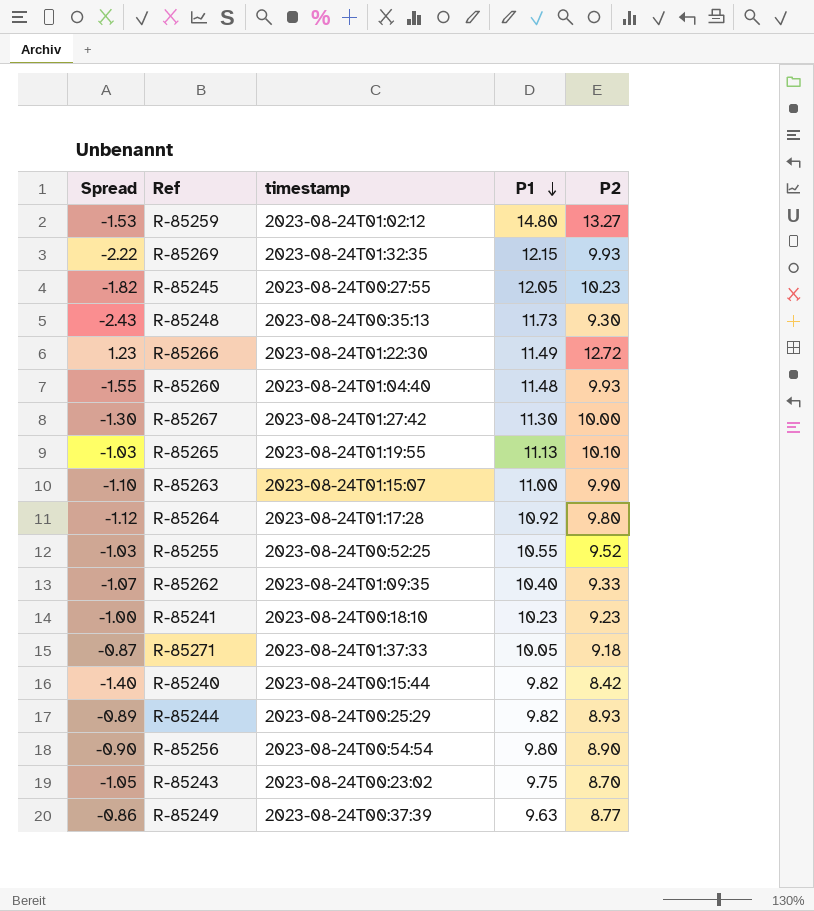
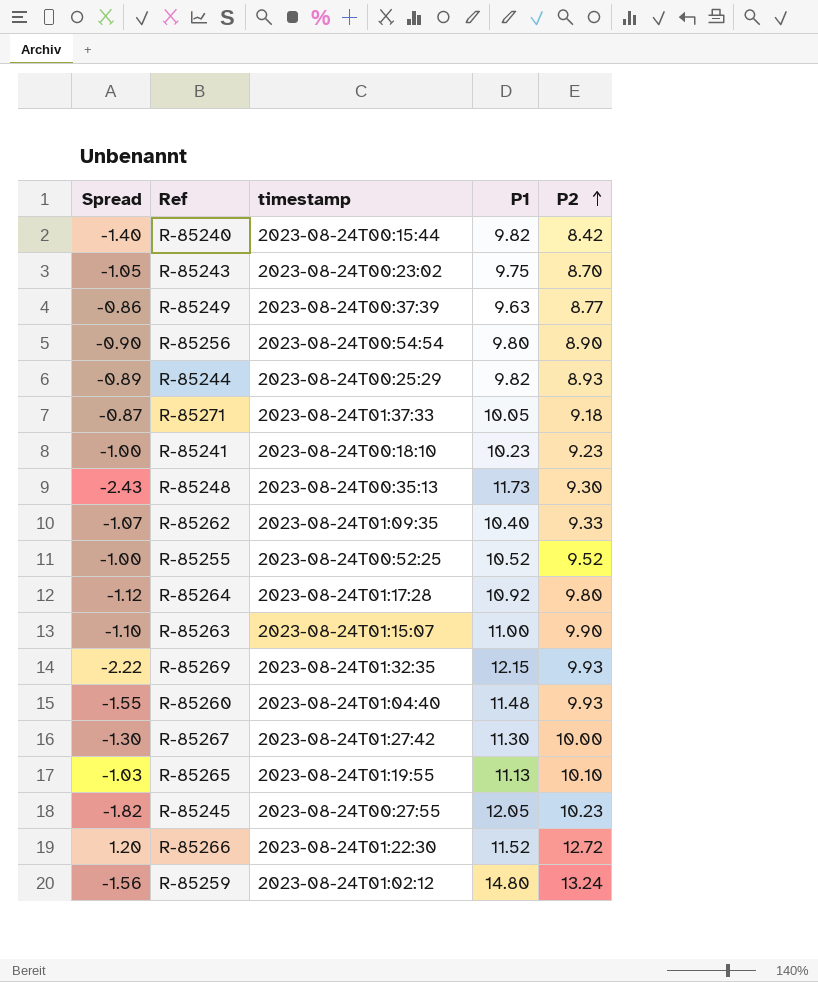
row order: P1 descending -> P2 ascending
R-85255 | Spread: -1.03 -> -1.00
R-85255 | P1: 10.55 -> 10.52
R-85266 | Spread: 1.23 -> 1.20
R-85266 | P1: 11.49 -> 11.52
R-85259 | Spread: -1.53 -> -1.56
R-85259 | P2: 13.27 -> 13.24

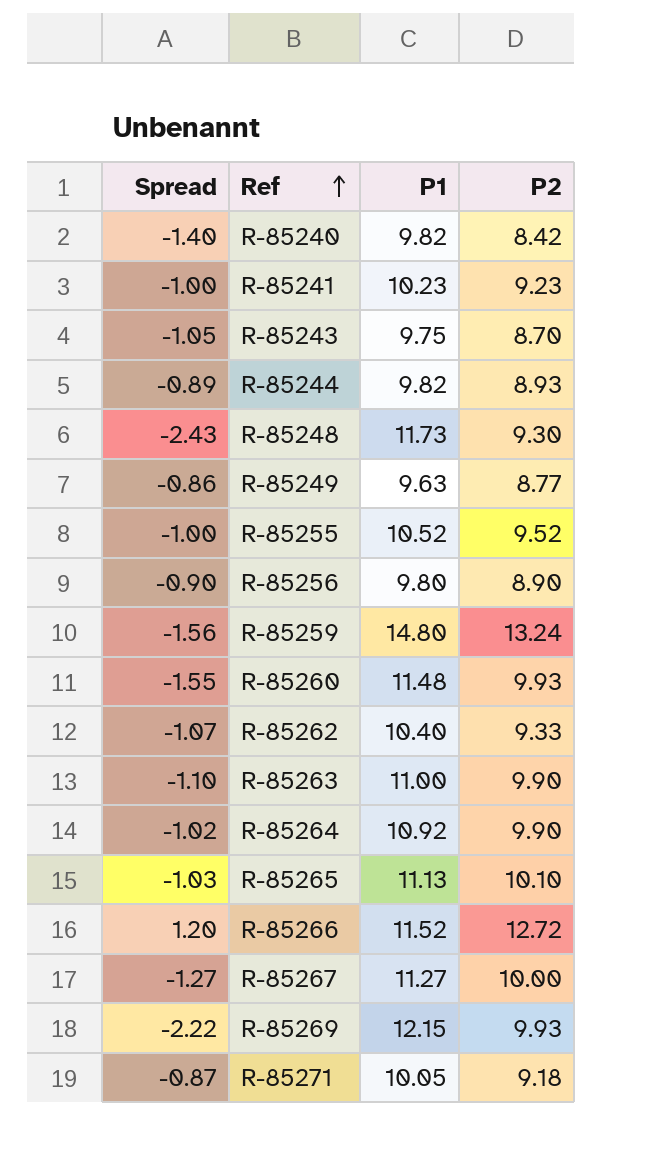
row order: P2 ascending -> Ref ascending
column timestamp | position: 3 -> none
row R-85245: -1.82 | 2023-08-24T00:27:55 | 12.05 | 10.23 -> none
R-85264 | Spread: -1.12 -> -1.02
R-85264 | P2: 9.80 -> 9.90
R-85267 | Spread: -1.30 -> -1.27
R-85267 | P1: 11.30 -> 11.27

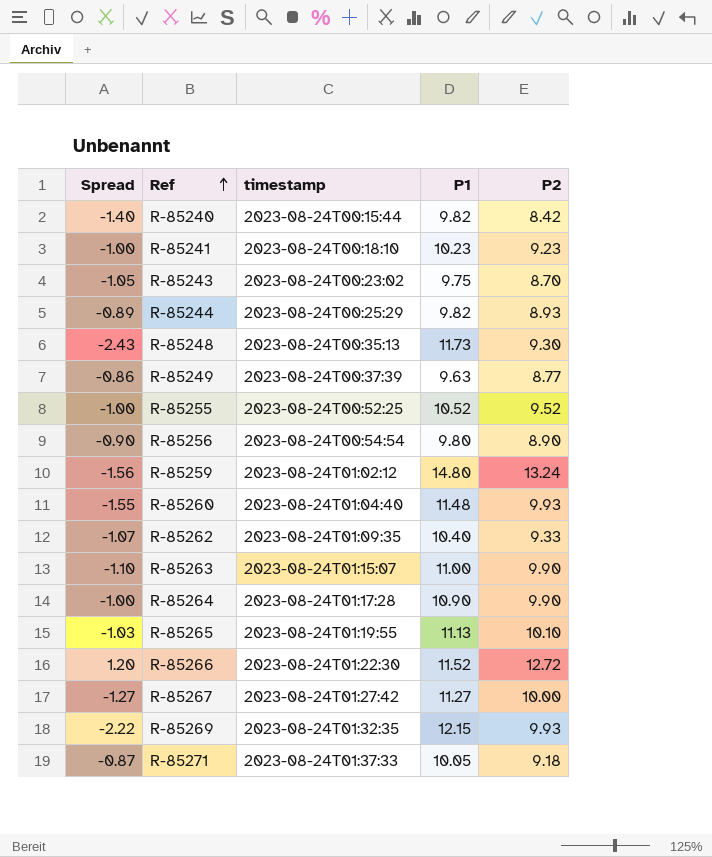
column timestamp | position: none -> 3
R-85264 | Spread: -1.02 -> -1.00
R-85264 | P1: 10.92 -> 10.90

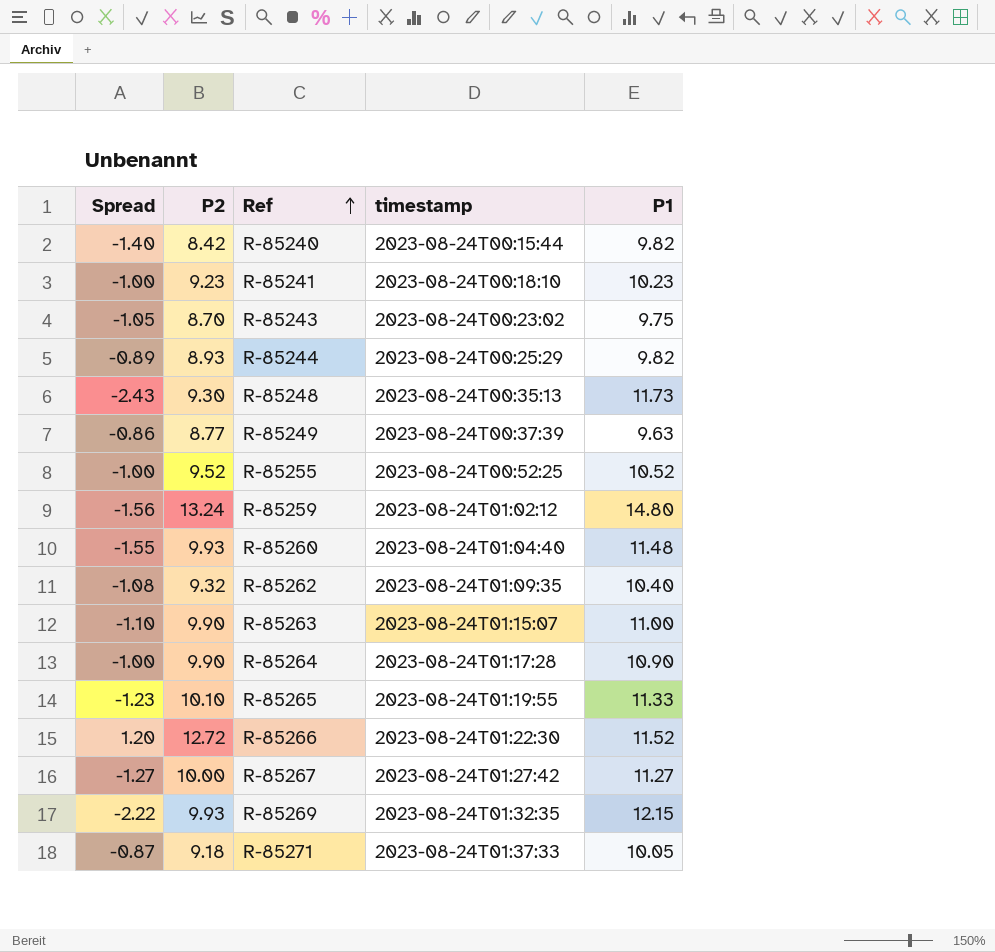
column P2 | position: 5 -> 2
row R-85256: -0.90 | 2023-08-24T00:54:54 | 9.80 | 8.90 -> none
R-85262 | Spread: -1.07 -> -1.08
R-85262 | P2: 9.33 -> 9.32
R-85265 | Spread: -1.03 -> -1.23
R-85265 | P1: 11.13 -> 11.33

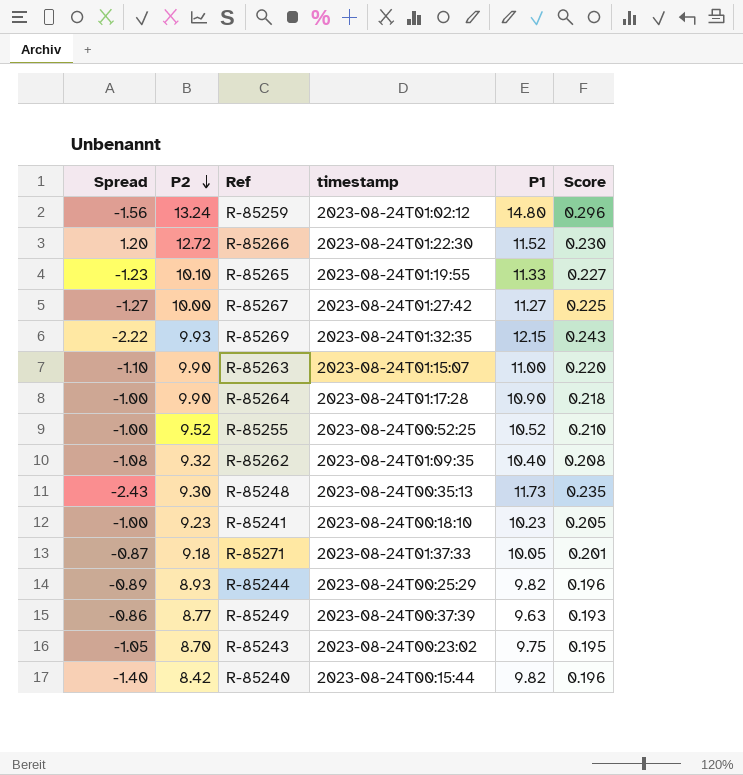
row order: Ref ascending -> P2 descending
column Score | formula: none -> [P1] * 0.02
row R-85260: -1.55 | 9.93 | 2023-08-24T01:04:40 | 11.48 -> none

